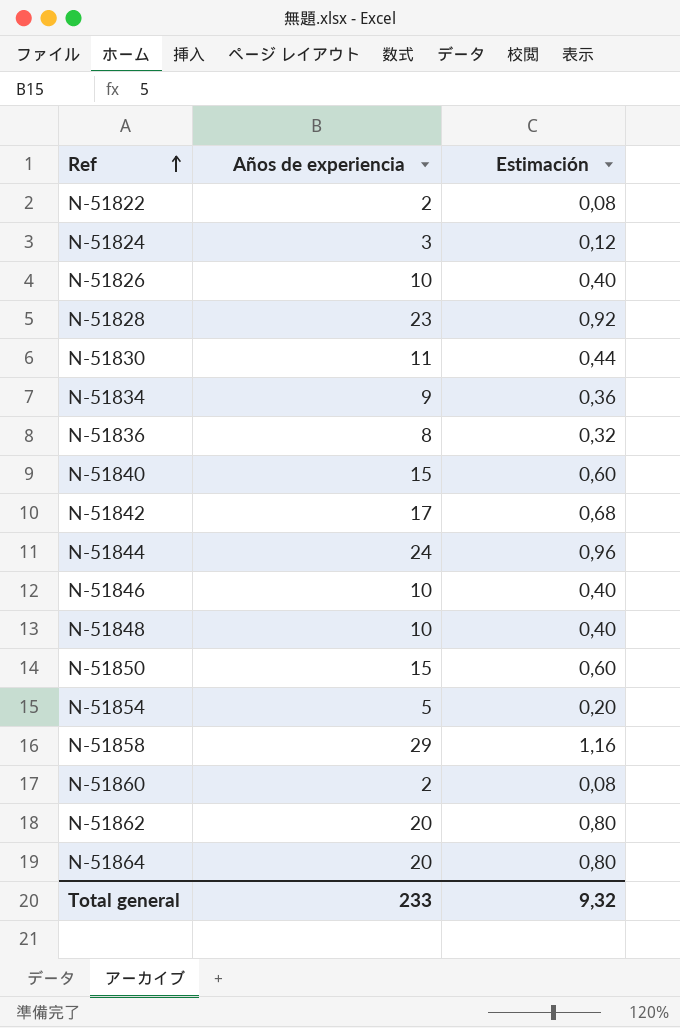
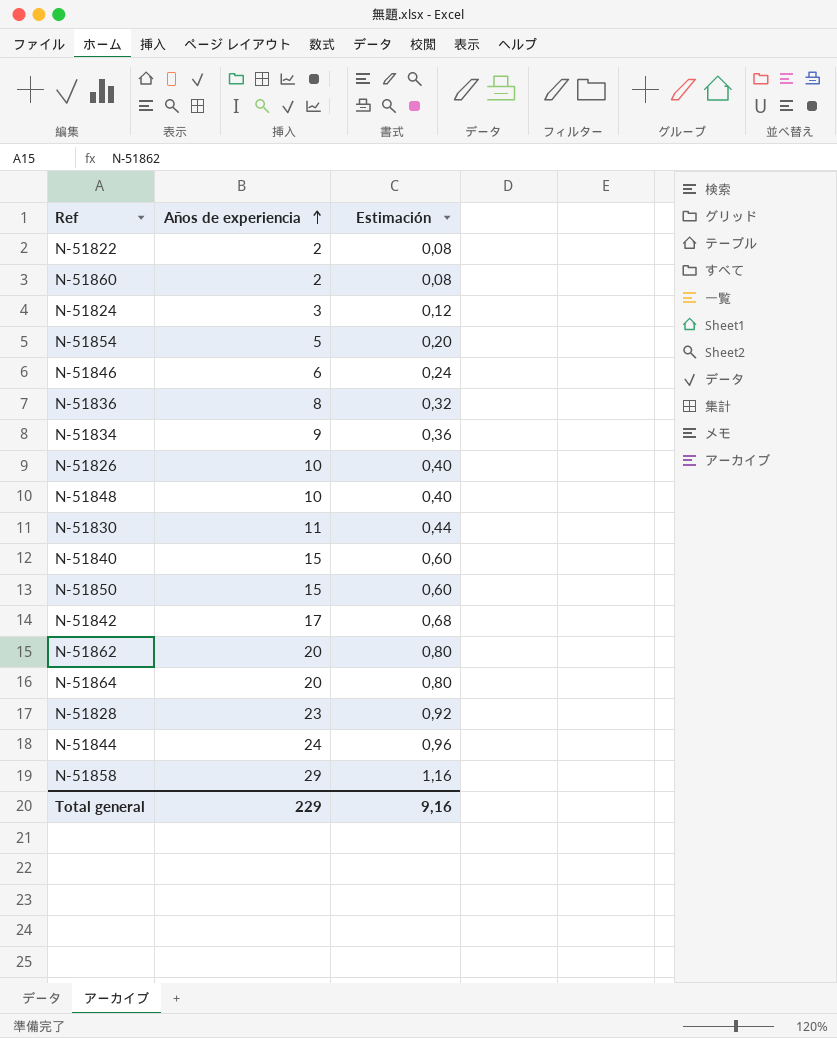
row order: Ref ascending -> Años de experiencia ascending
N-51846 | Años de experiencia: 10 -> 6
N-51846 | Estimación: 0,40 -> 0,24
Total general | Años de experiencia: 233 -> 229
Total general | Estimación: 9,32 -> 9,16

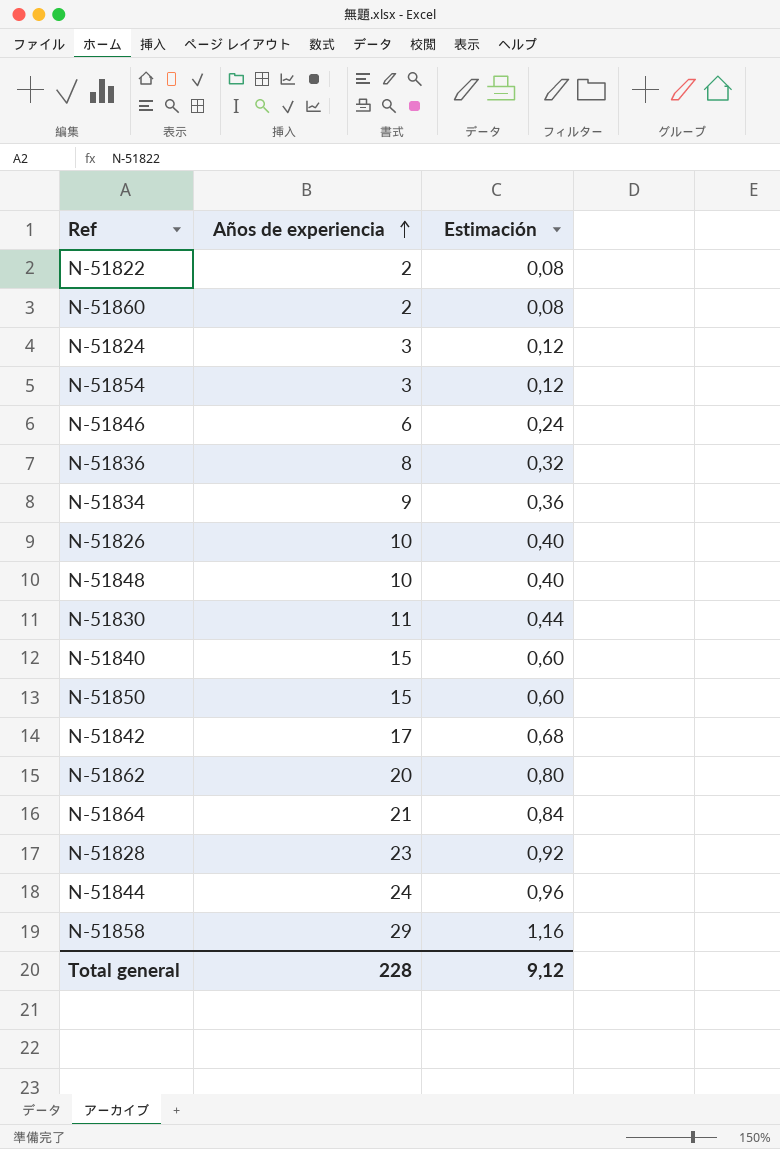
N-51854 | Años de experiencia: 5 -> 3
N-51854 | Estimación: 0,20 -> 0,12
N-51864 | Años de experiencia: 20 -> 21
N-51864 | Estimación: 0,80 -> 0,84
Total general | Años de experiencia: 229 -> 228
Total general | Estimación: 9,16 -> 9,12

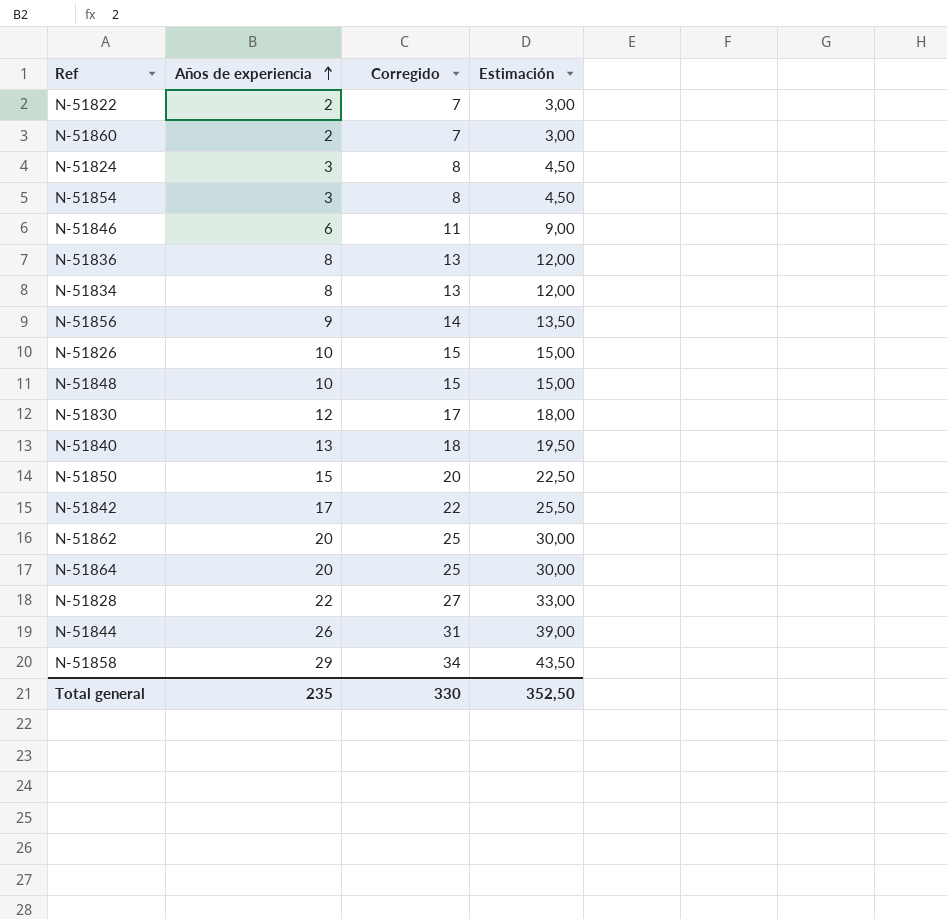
column Corregido | formula: none -> [Años de experiencia] + 5
column Estimación | formula: [Años de experiencia] * 0,04 -> [Años de experiencia] * 1,5
N-51834 | Años de experiencia: 9 -> 8
row N-51856: none -> 9 | 14 | 13,50
N-51830 | Años de experiencia: 11 -> 12
N-51840 | Años de experiencia: 15 -> 13
N-51864 | Años de experiencia: 21 -> 20
N-51828 | Años de experiencia: 23 -> 22
N-51844 | Años de experiencia: 24 -> 26
Total general | Años de experiencia: 228 -> 235
Total general | Estimación: 9,12 -> 352,50

